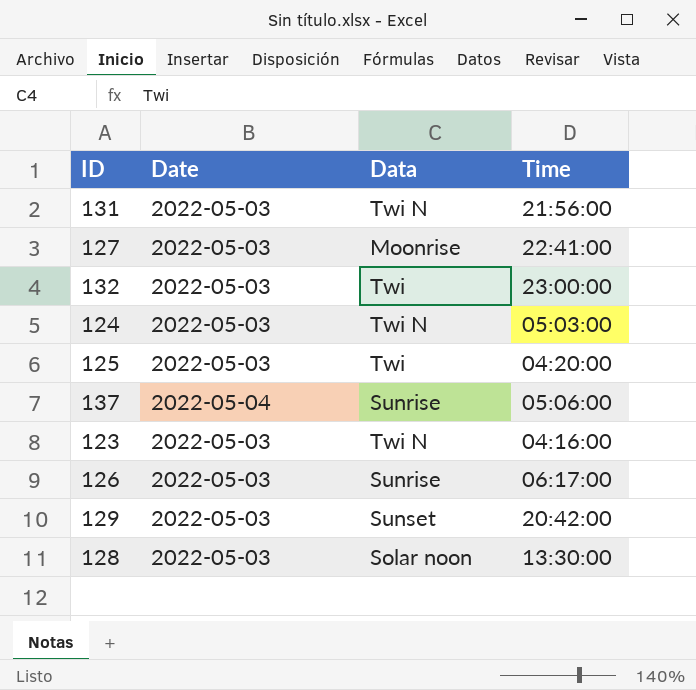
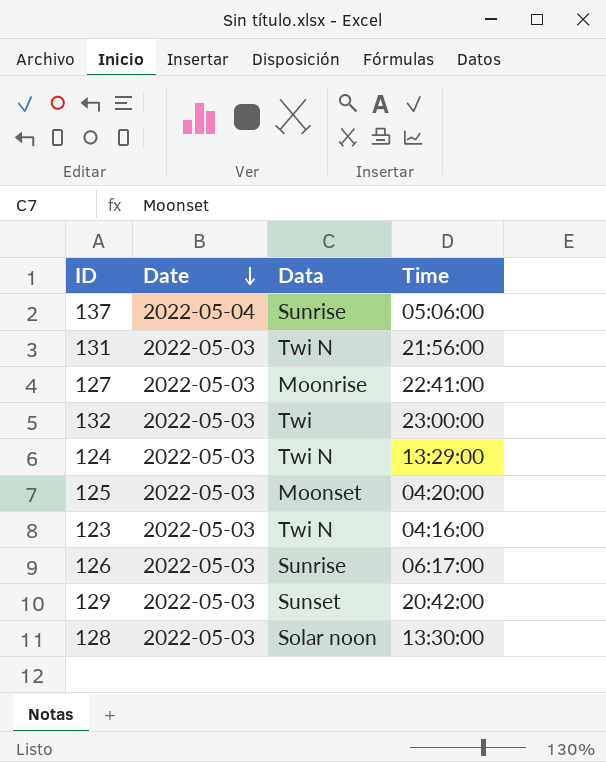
row order: none -> Date descending
124 | Time: 05:03:00 -> 13:29:00
125 | Data: Twi -> Moonset

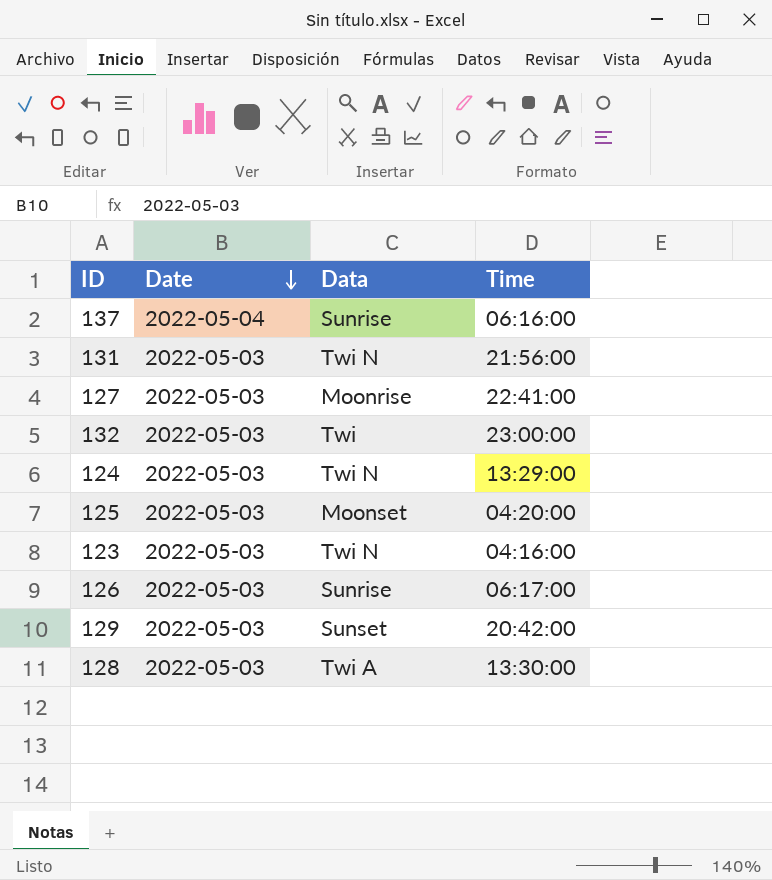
137 | Time: 05:06:00 -> 06:16:00
128 | Data: Solar noon -> Twi A

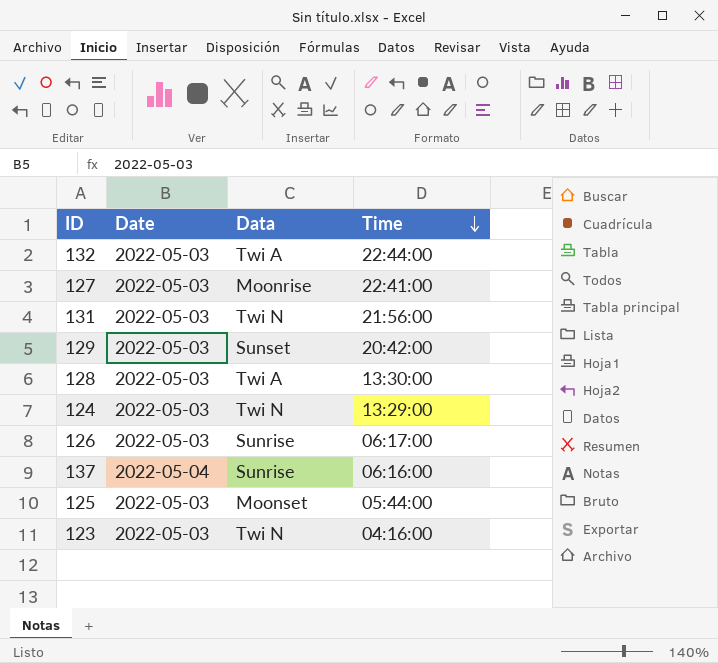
row order: Date descending -> Time descending
132 | Data: Twi -> Twi A
132 | Time: 23:00:00 -> 22:44:00
125 | Time: 04:20:00 -> 05:44:00

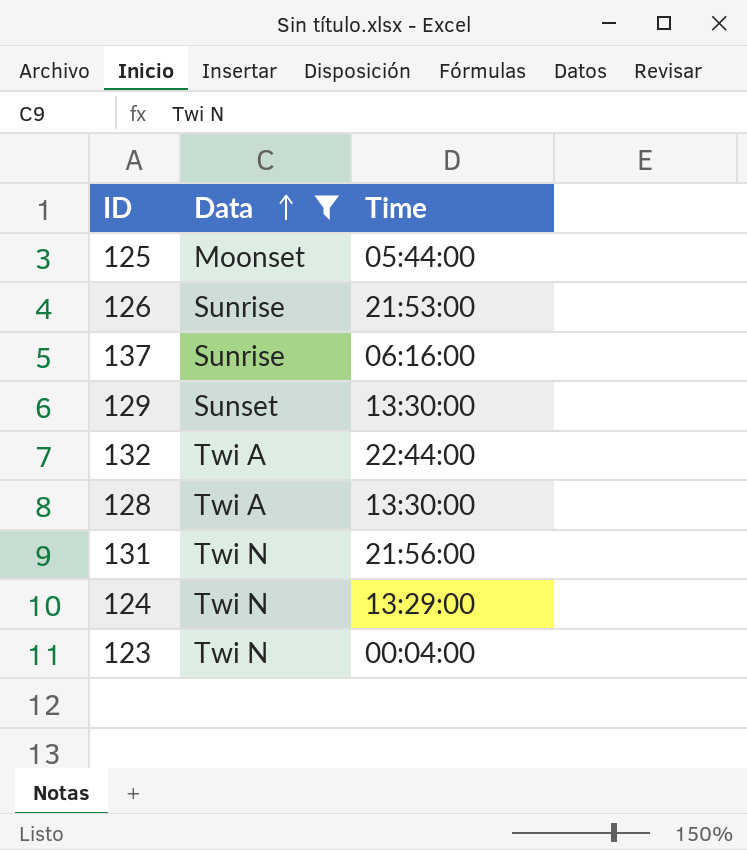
filter: none -> Data != Moonrise
row order: Time descending -> Data ascending
column Date | position: 2 -> none
126 | Time: 06:17:00 -> 21:53:00
129 | Time: 20:42:00 -> 13:30:00
123 | Time: 04:16:00 -> 00:04:00

